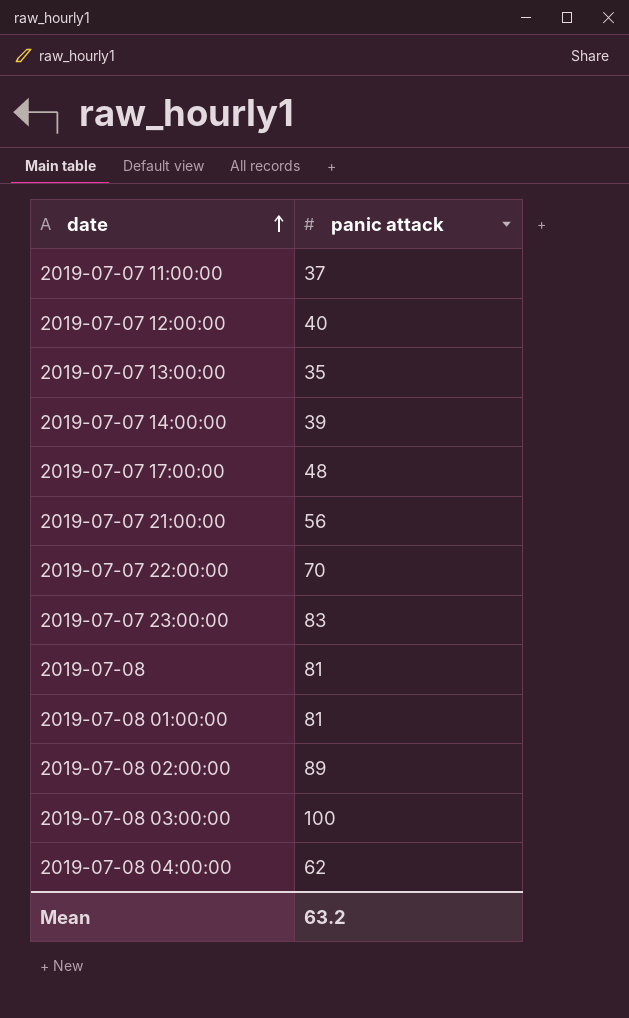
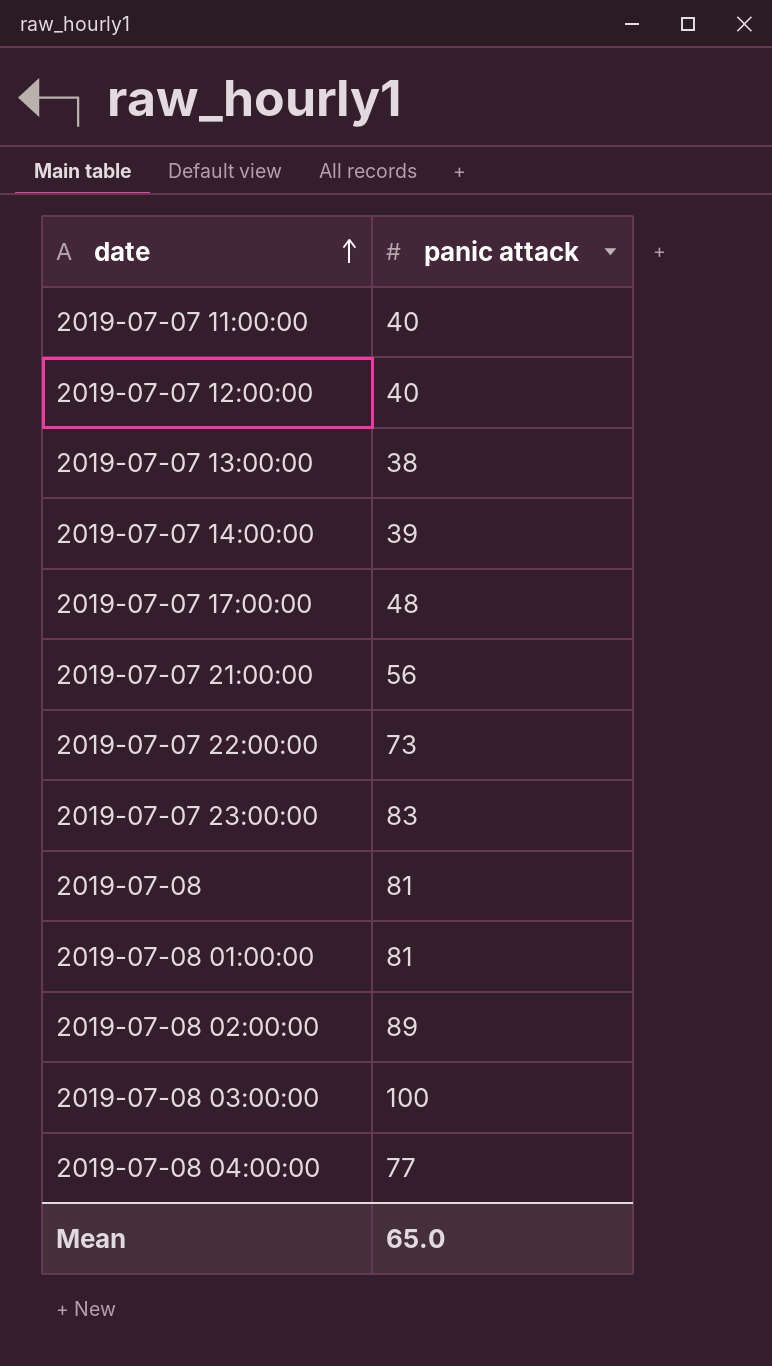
2019-07-07 11:00:00 | panic attack: 37 -> 40
2019-07-07 13:00:00 | panic attack: 35 -> 38
2019-07-07 22:00:00 | panic attack: 70 -> 73
2019-07-08 04:00:00 | panic attack: 62 -> 77
Mean | panic attack: 63.2 -> 65.0

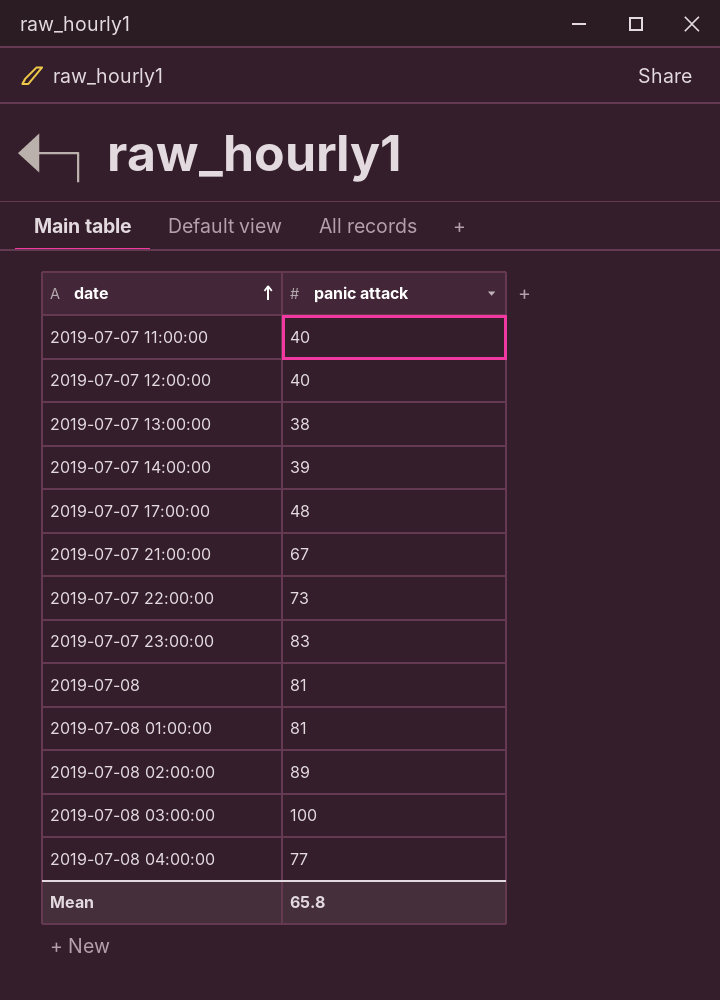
2019-07-07 21:00:00 | panic attack: 56 -> 67
Mean | panic attack: 65.0 -> 65.8

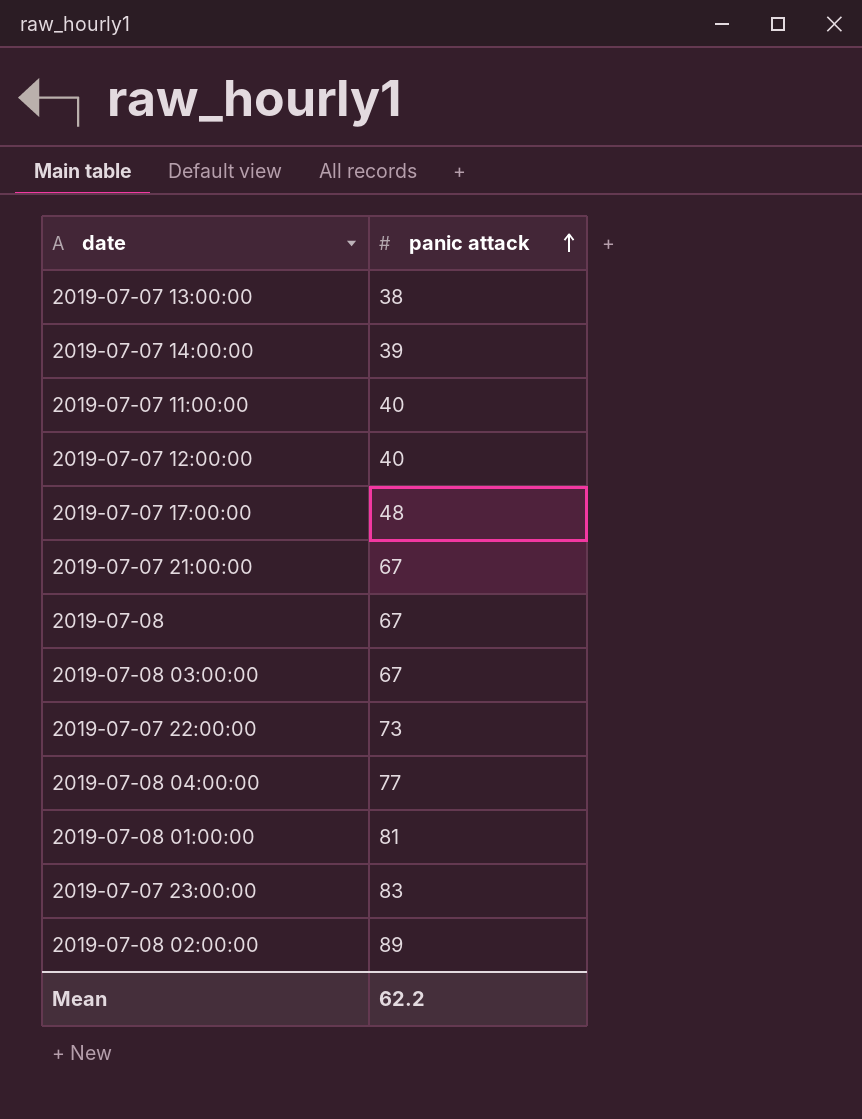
row order: date ascending -> panic attack ascending
2019-07-08 | panic attack: 81 -> 67
2019-07-08 03:00:00 | panic attack: 100 -> 67
Mean | panic attack: 65.8 -> 62.2

